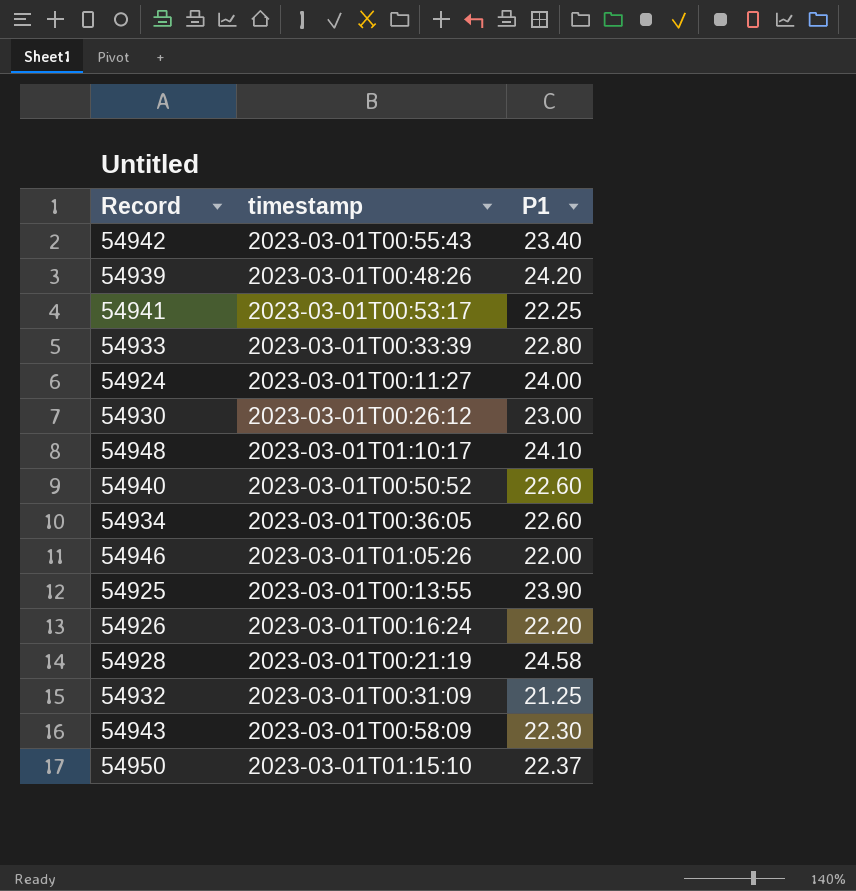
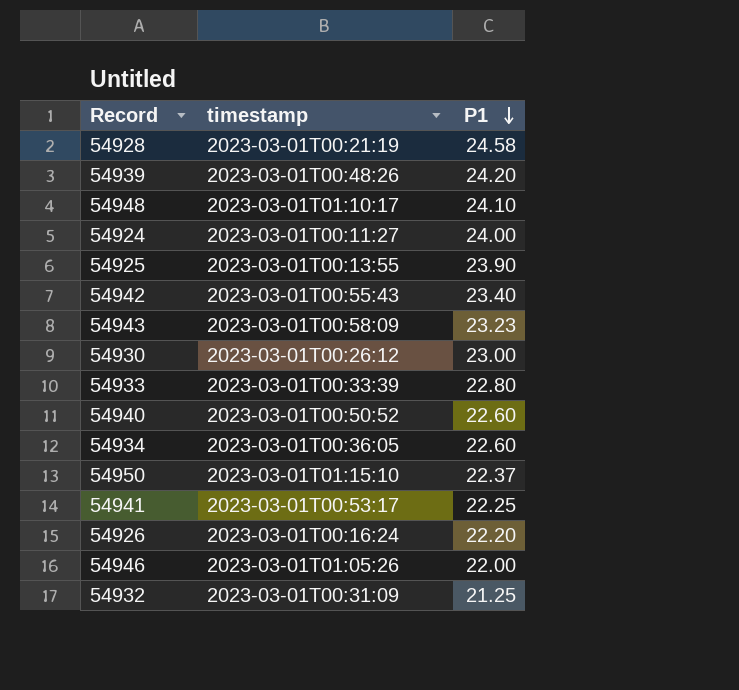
row order: none -> P1 descending
54943 | P1: 22.30 -> 23.23

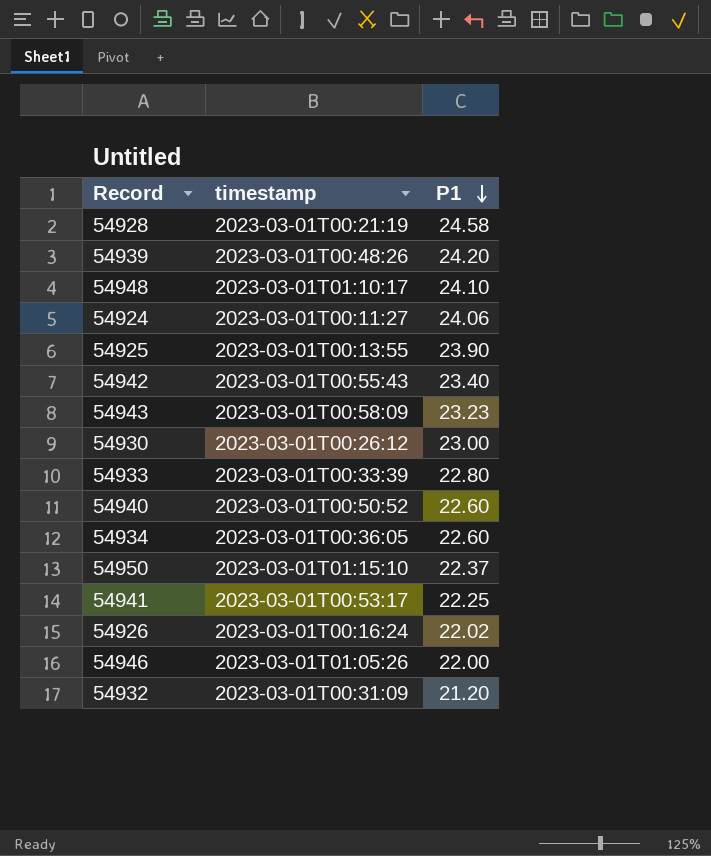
54924 | P1: 24.00 -> 24.06
54926 | P1: 22.20 -> 22.02
54932 | P1: 21.25 -> 21.20

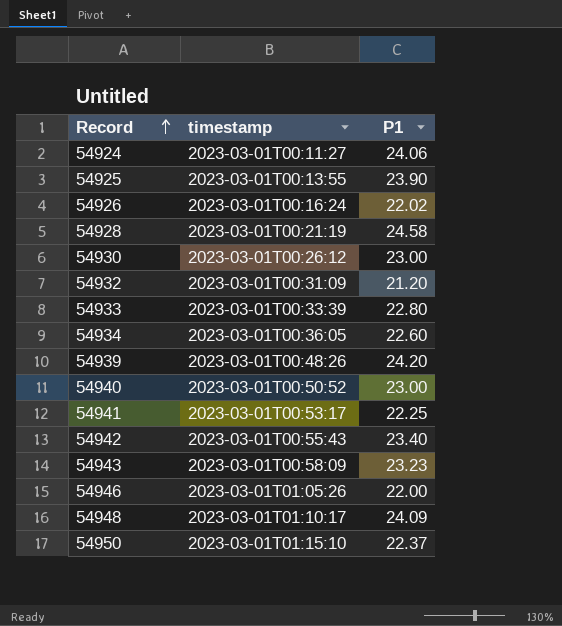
row order: P1 descending -> Record ascending
54940 | P1: 22.60 -> 23.00
54948 | P1: 24.10 -> 24.09

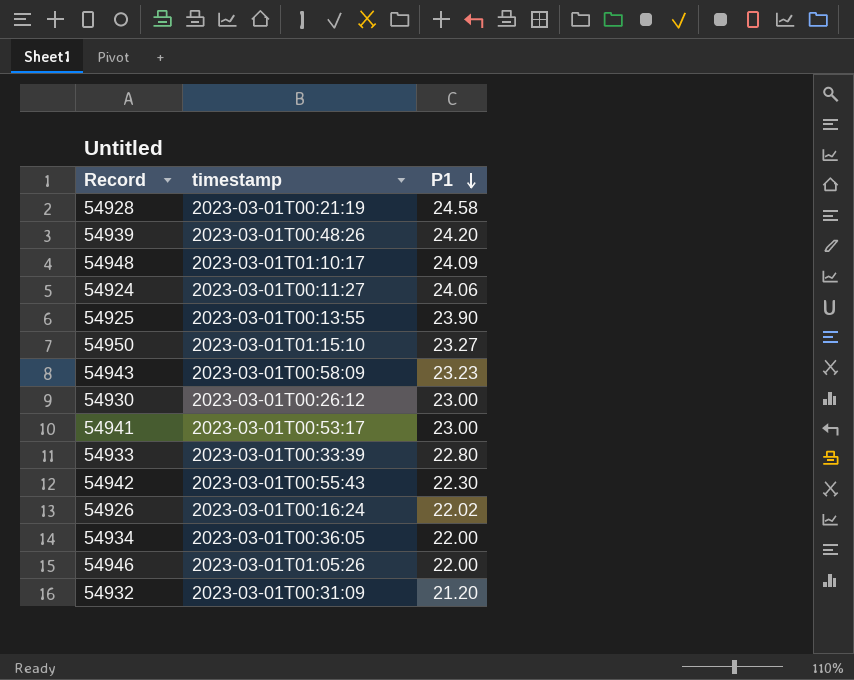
row order: Record ascending -> P1 descending
row 54940: 2023-03-01T00:50:52 | 23.00 -> none
54950 | P1: 22.37 -> 23.27
54941 | P1: 22.25 -> 23.00
54942 | P1: 23.40 -> 22.30
54934 | P1: 22.60 -> 22.00

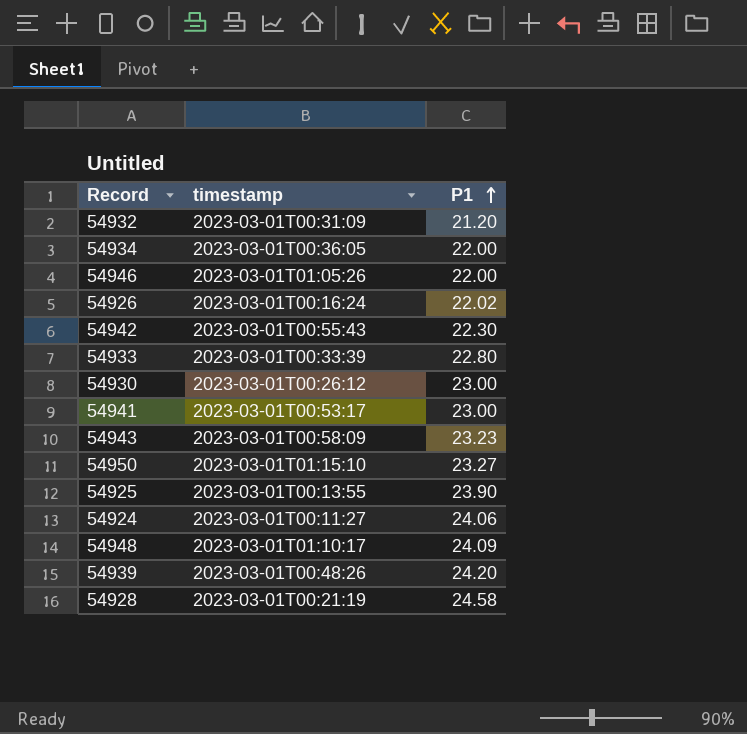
row order: P1 descending -> P1 ascending

